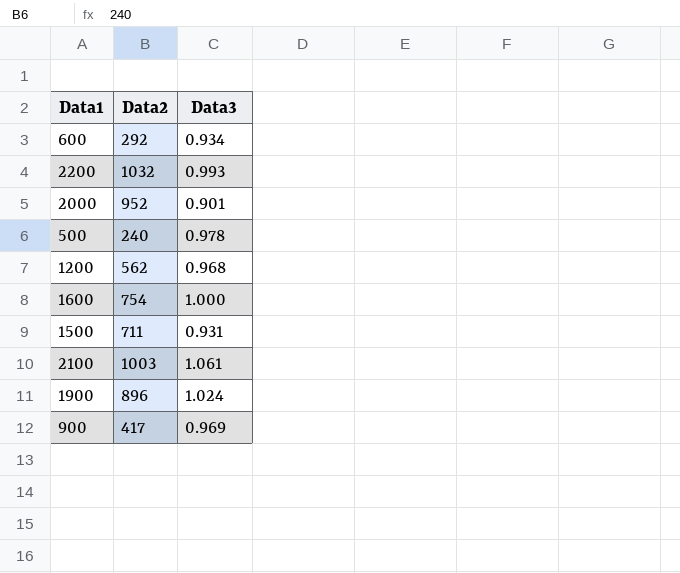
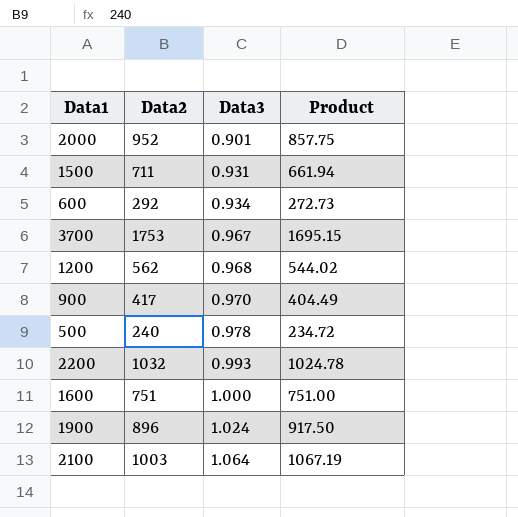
row order: none -> Data3 ascending
column Product | formula: none -> [Data2] * [Data3]
row 3700: none -> 1753 | 0.967 | 1695.15
900 | Data3: 0.969 -> 0.970
1600 | Data2: 754 -> 751
2100 | Data3: 1.061 -> 1.064

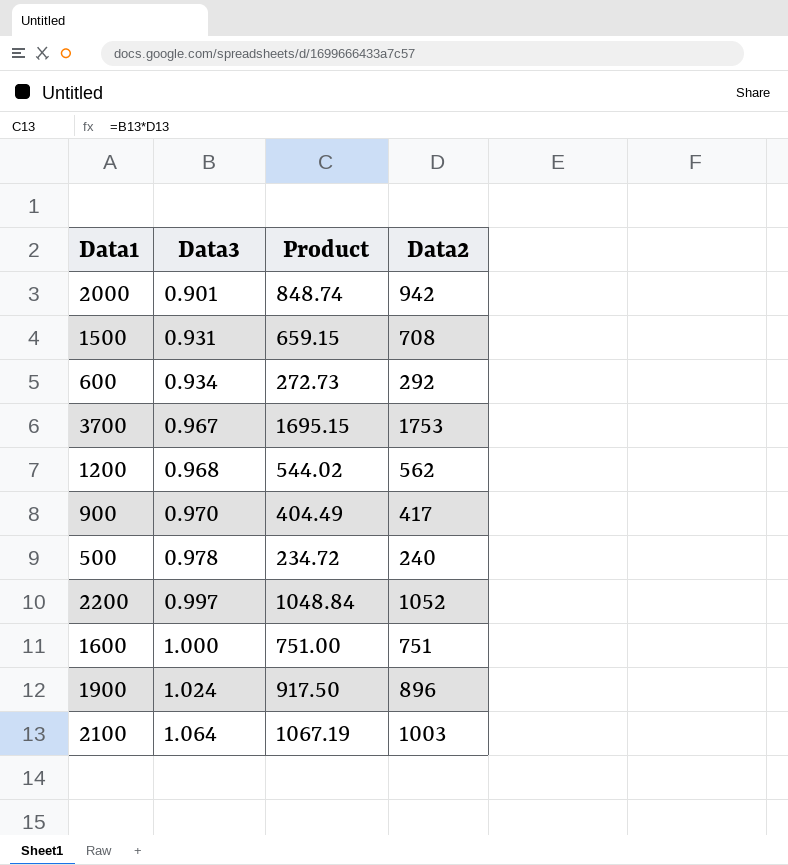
column Data2 | position: 2 -> 4
2000 | Product: 857.75 -> 848.74
2000 | Data2: 952 -> 942
1500 | Product: 661.94 -> 659.15
1500 | Data2: 711 -> 708
2200 | Data3: 0.993 -> 0.997
2200 | Product: 1024.78 -> 1048.84
2200 | Data2: 1032 -> 1052

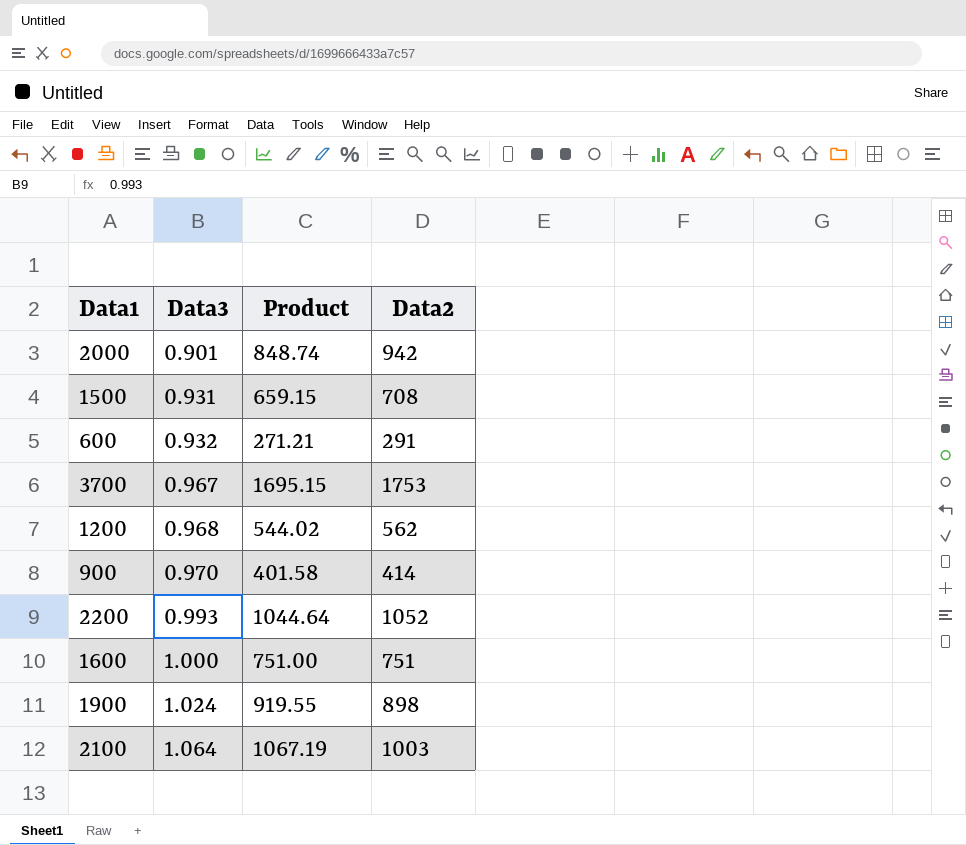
row 500: 0.978 | 234.72 | 240 -> none
600 | Data3: 0.934 -> 0.932
600 | Product: 272.73 -> 271.21
600 | Data2: 292 -> 291
900 | Product: 404.49 -> 401.58
900 | Data2: 417 -> 414
2200 | Data3: 0.997 -> 0.993
2200 | Product: 1048.84 -> 1044.64
1900 | Product: 917.50 -> 919.55
1900 | Data2: 896 -> 898

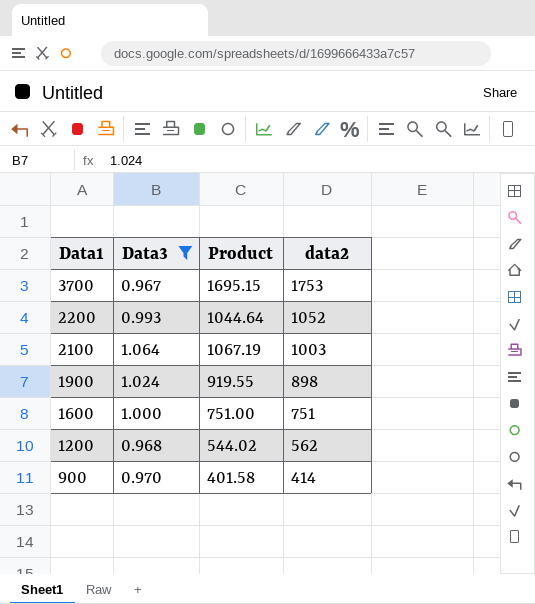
filter: none -> Data3 >= 0.967
row order: Data3 ascending -> Data1 descending
column name: Data2 -> data2

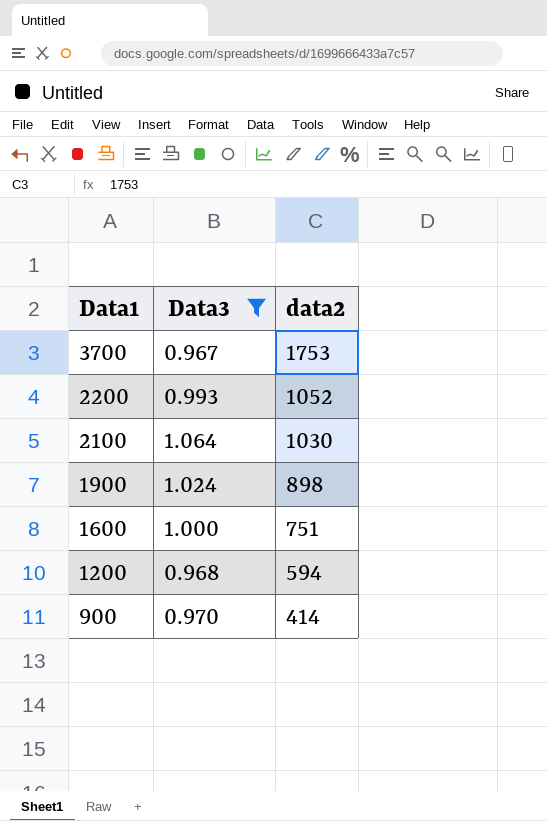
column Product | formula: [Data3] * [data2] -> none
2100 | data2: 1003 -> 1030
1200 | data2: 562 -> 594

